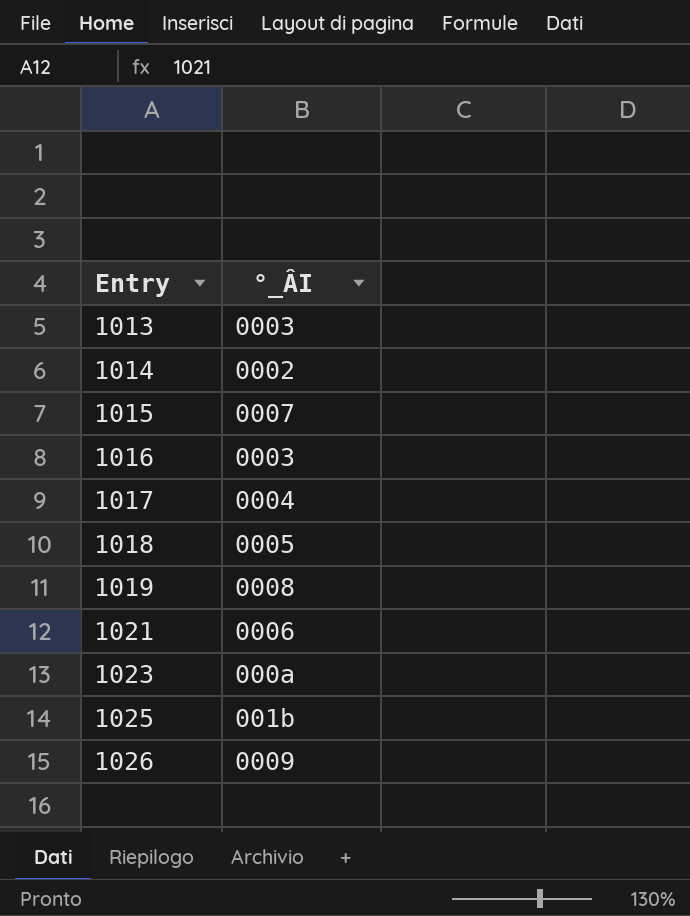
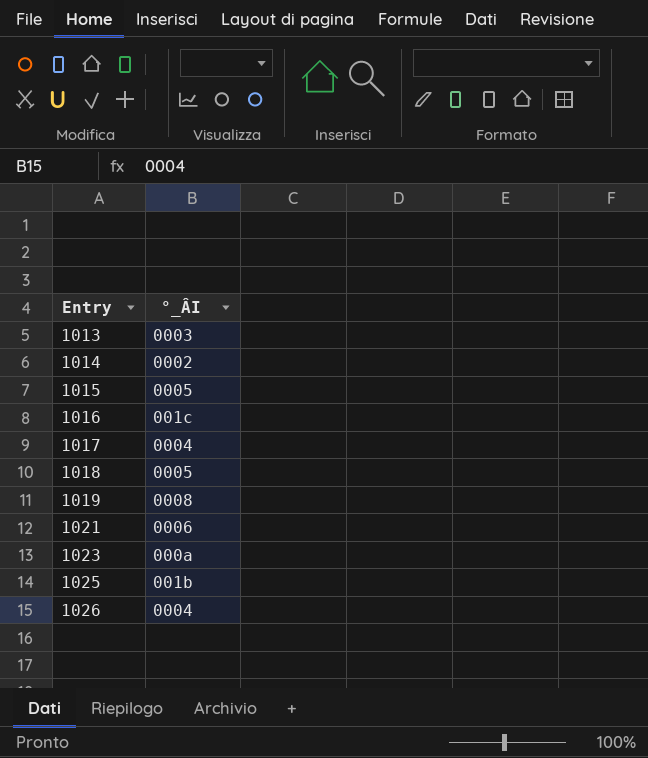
1015 | °_ÂI: 0007 -> 0005
1016 | °_ÂI: 0003 -> 001c
1026 | °_ÂI: 0009 -> 0004

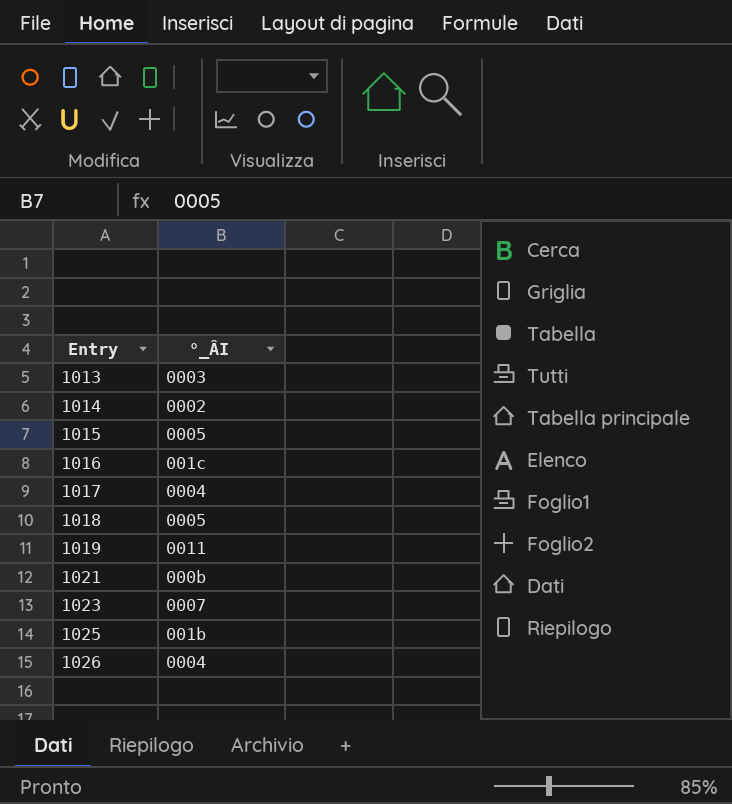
1019 | °_ÂI: 0008 -> 0011
1021 | °_ÂI: 0006 -> 000b
1023 | °_ÂI: 000a -> 0007

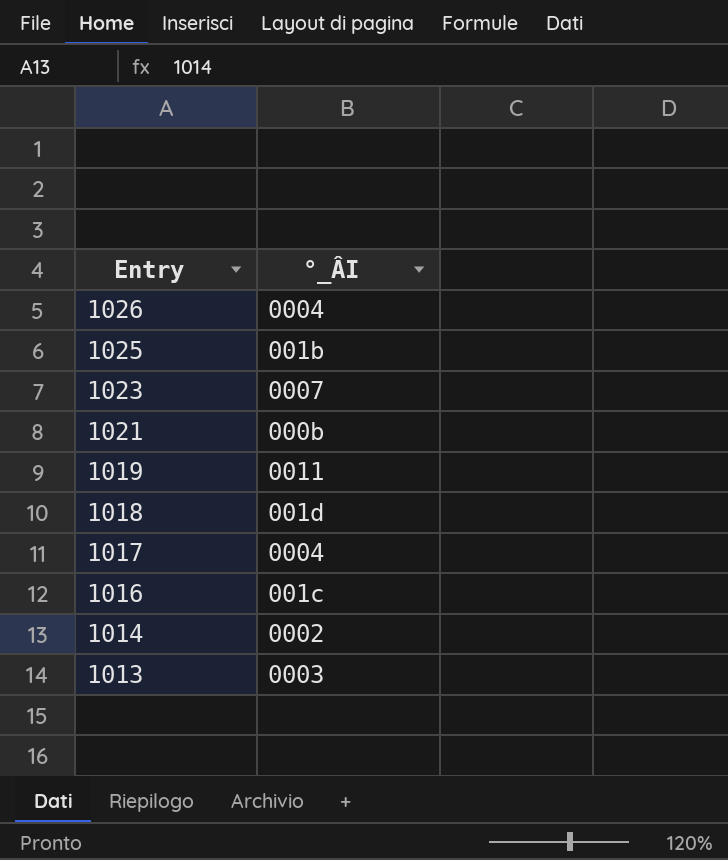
row order: Entry ascending -> Entry descending
row 1015: 0005 -> none
1018 | °_ÂI: 0005 -> 001d

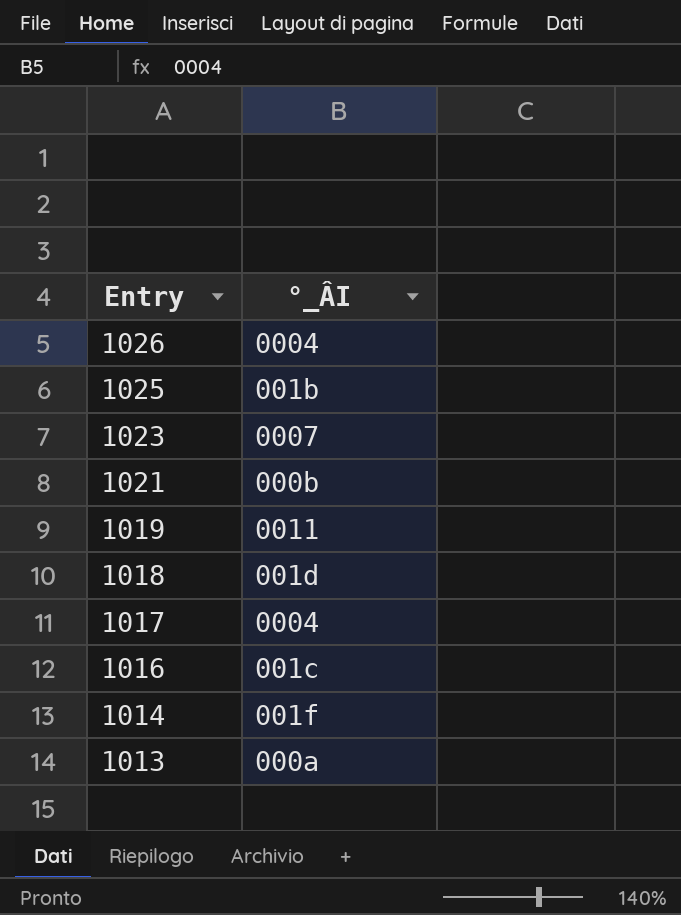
1014 | °_ÂI: 0002 -> 001f
1013 | °_ÂI: 0003 -> 000a

